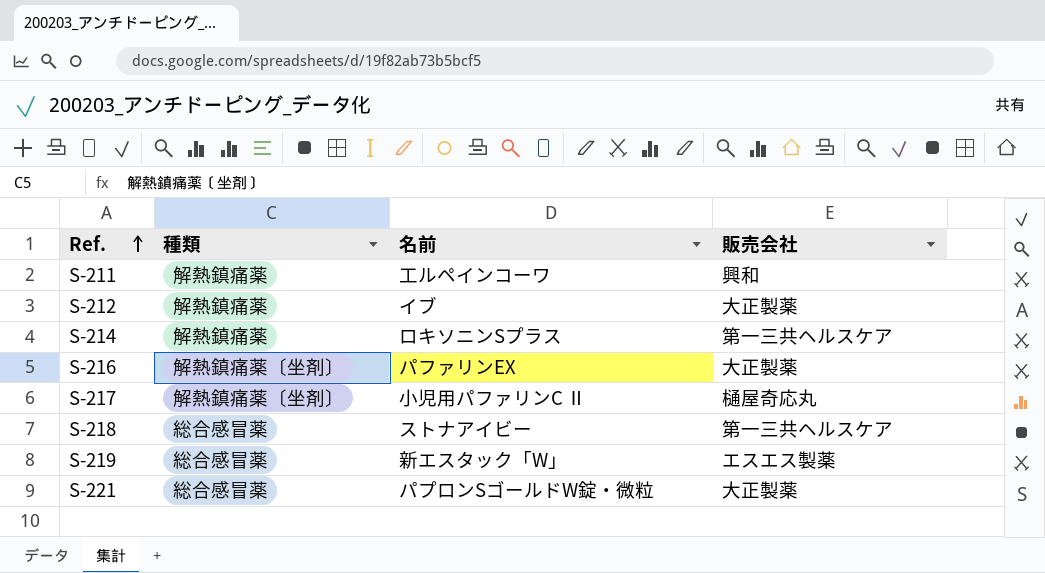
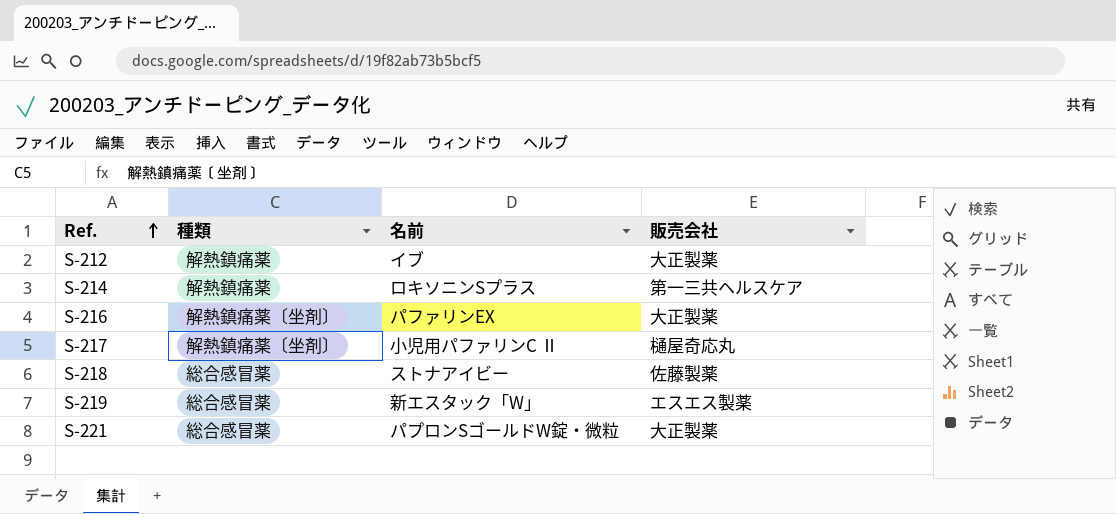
row S-211: 解熱鎮痛薬 | 工ルペインコーワ | 興和 -> none
S-218 | 販売会社: 第一三共ヘルスケア -> 佐藤製薬

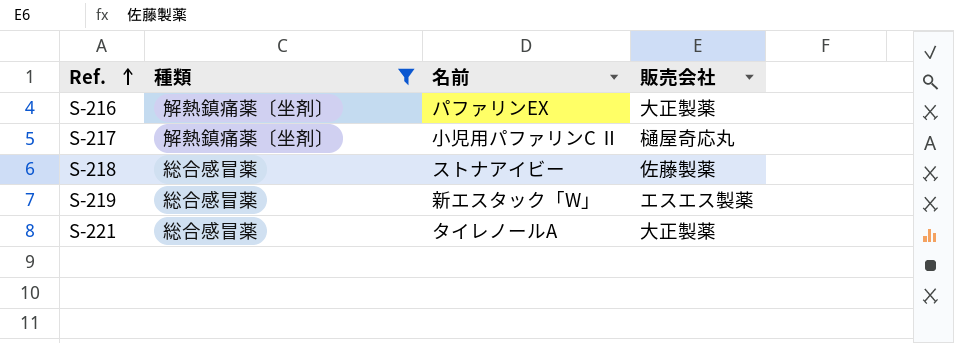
filter: none -> 種類 != 解熱鎮痛薬
S-221 | 名前: パプロンSゴールドW錠・微粒 -> タイレノールA

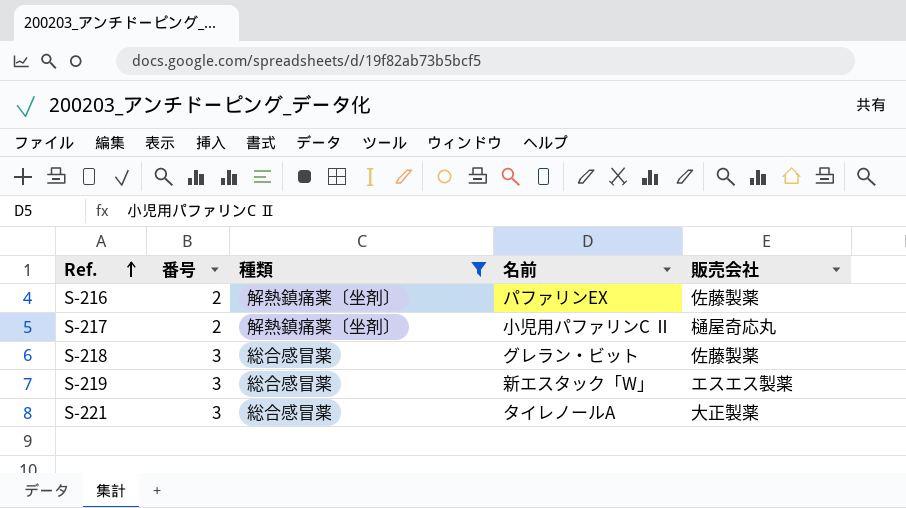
column 番号 | position: none -> 2
S-216 | 販売会社: 大正製薬 -> 佐藤製薬
S-218 | 名前: ストナアイビー -> グレラン・ビット

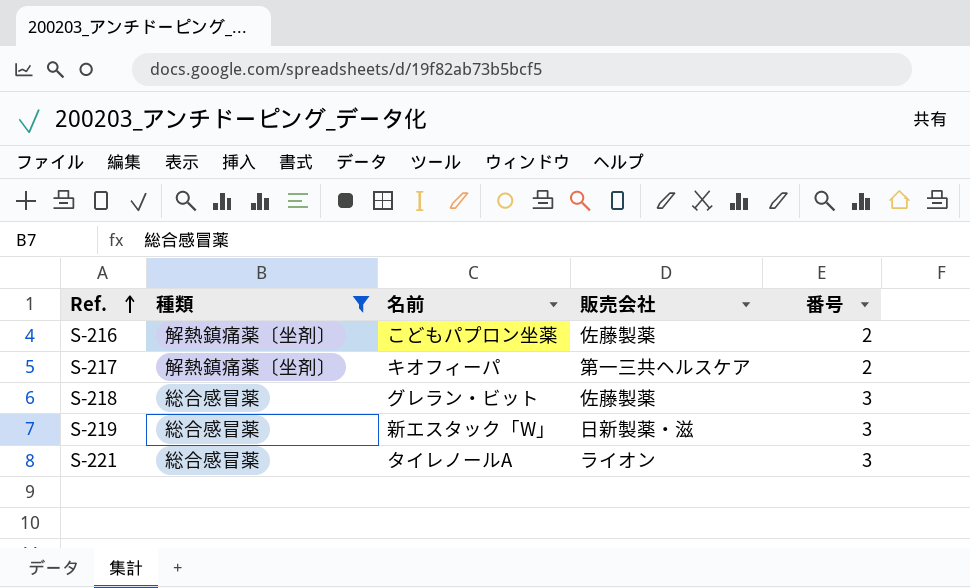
column 番号 | position: 2 -> 5
S-216 | 名前: パファリンEX -> こどもパプロン坐薬
S-217 | 名前: 小児用パファリンC Ⅱ -> キオフィーパ
S-217 | 販売会社: 樋屋奇応丸 -> 第一三共ヘルスケア
S-219 | 販売会社: エスエス製薬 -> 日新製薬・滋
S-221 | 販売会社: 大正製薬 -> ライオン

